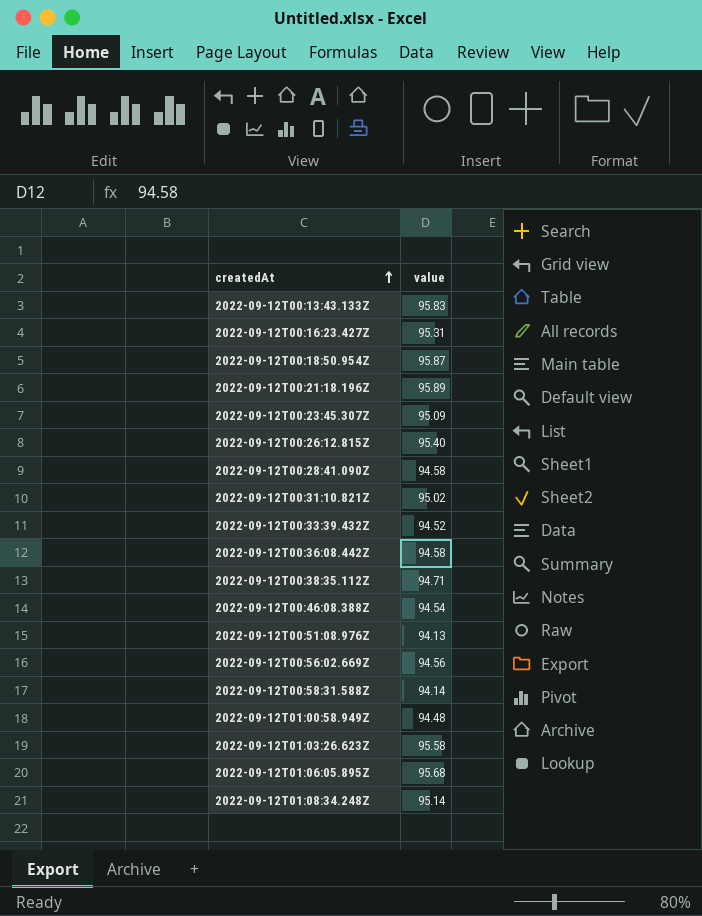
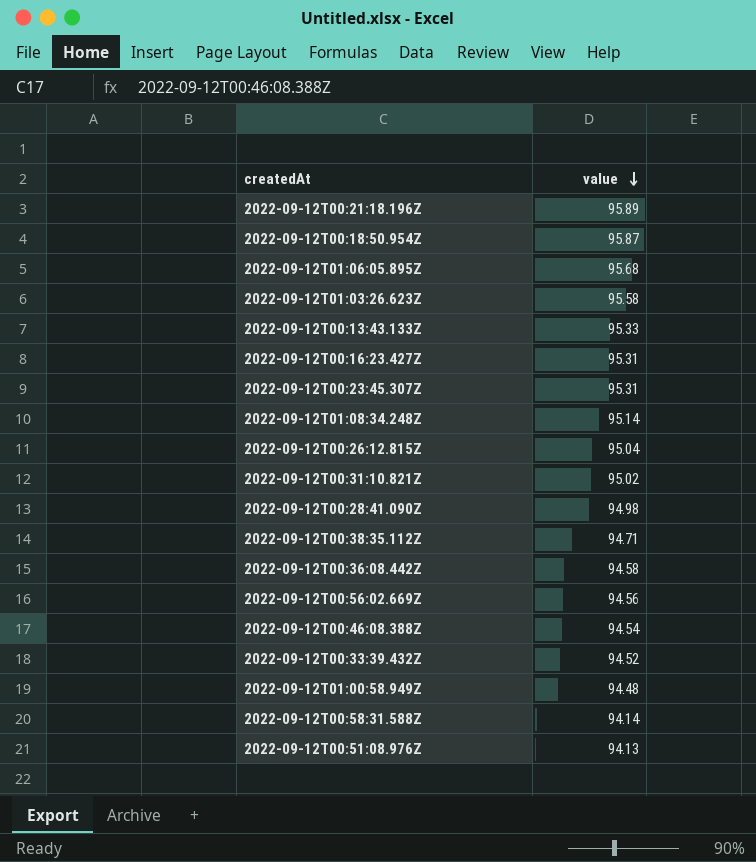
row order: createdAt ascending -> value descending
2022-09-12T00:13:43.133Z | value: 95.83 -> 95.33
2022-09-12T00:23:45.307Z | value: 95.09 -> 95.31
2022-09-12T00:26:12.815Z | value: 95.40 -> 95.04
2022-09-12T00:28:41.090Z | value: 94.58 -> 94.98

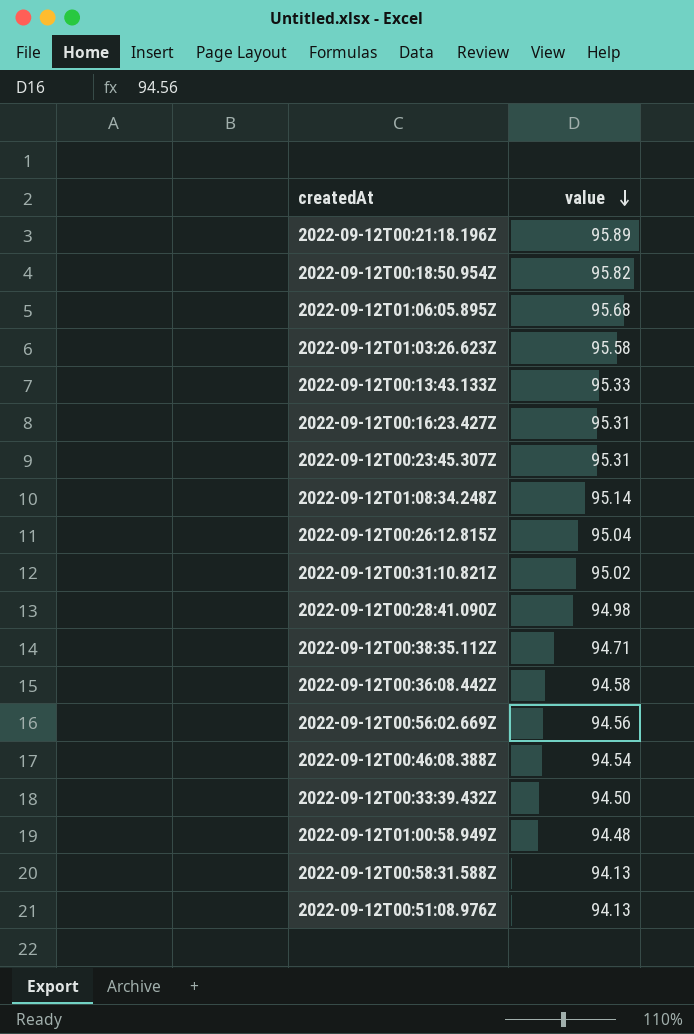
2022-09-12T00:18:50.954Z | value: 95.87 -> 95.82
2022-09-12T00:33:39.432Z | value: 94.52 -> 94.50
2022-09-12T00:58:31.588Z | value: 94.14 -> 94.13

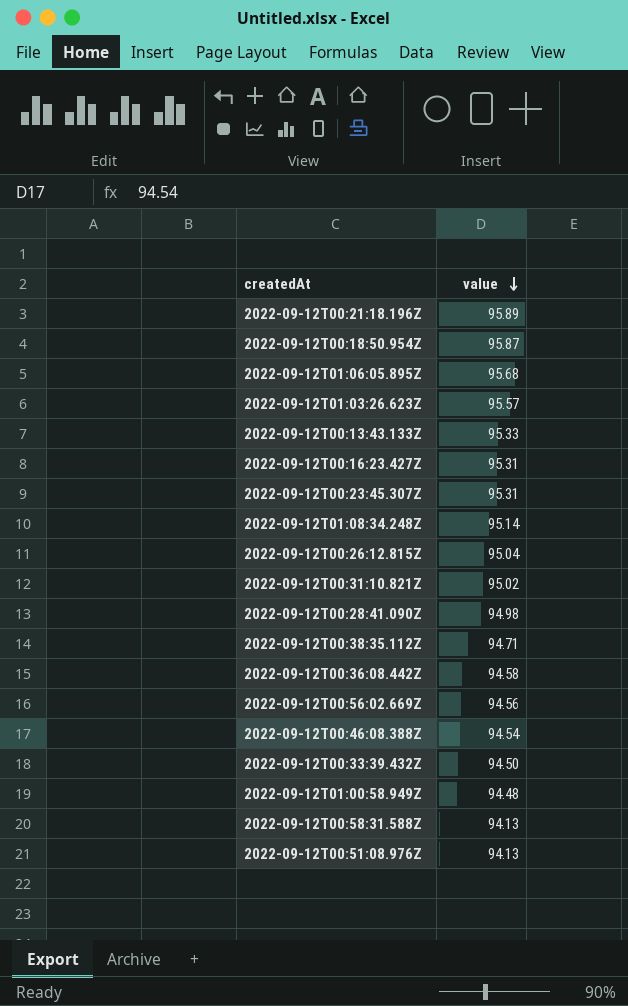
2022-09-12T00:18:50.954Z | value: 95.82 -> 95.87
2022-09-12T01:03:26.623Z | value: 95.58 -> 95.57

